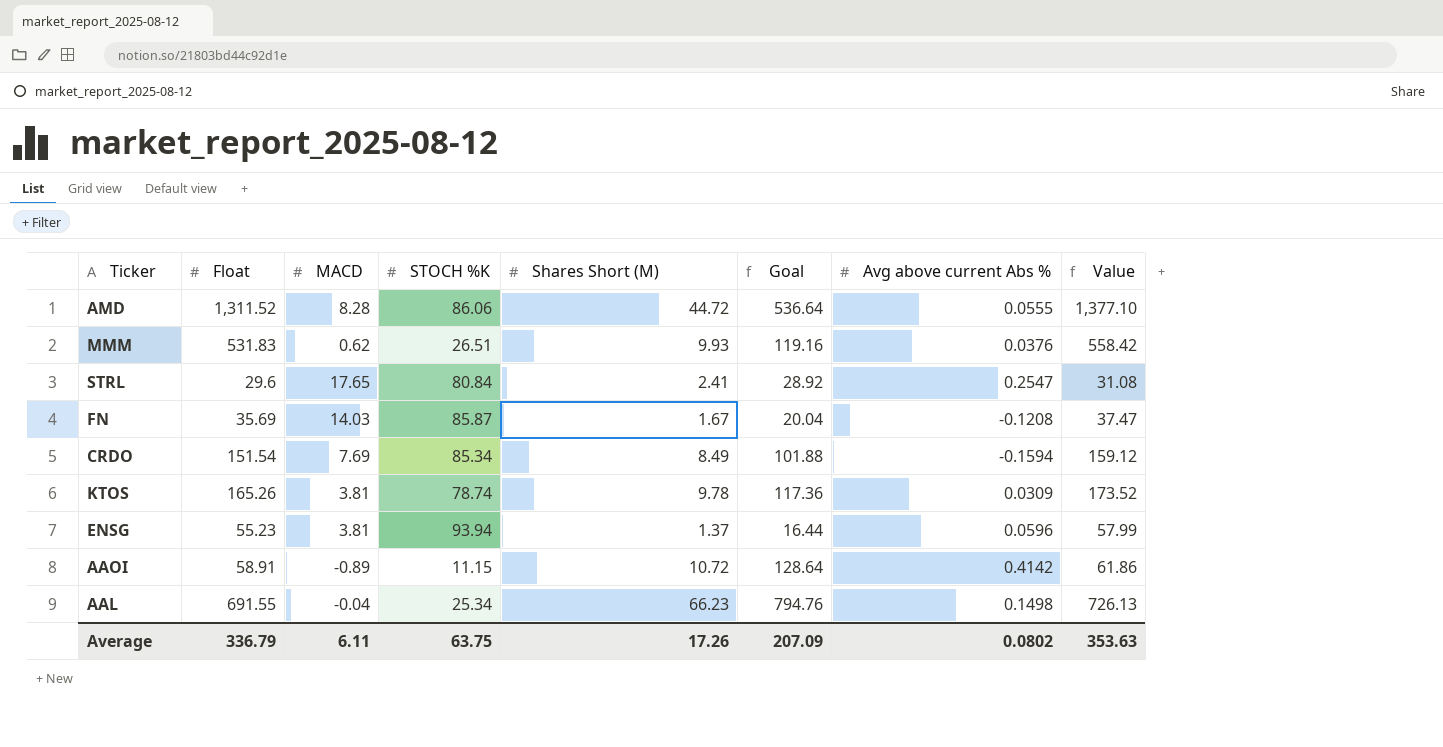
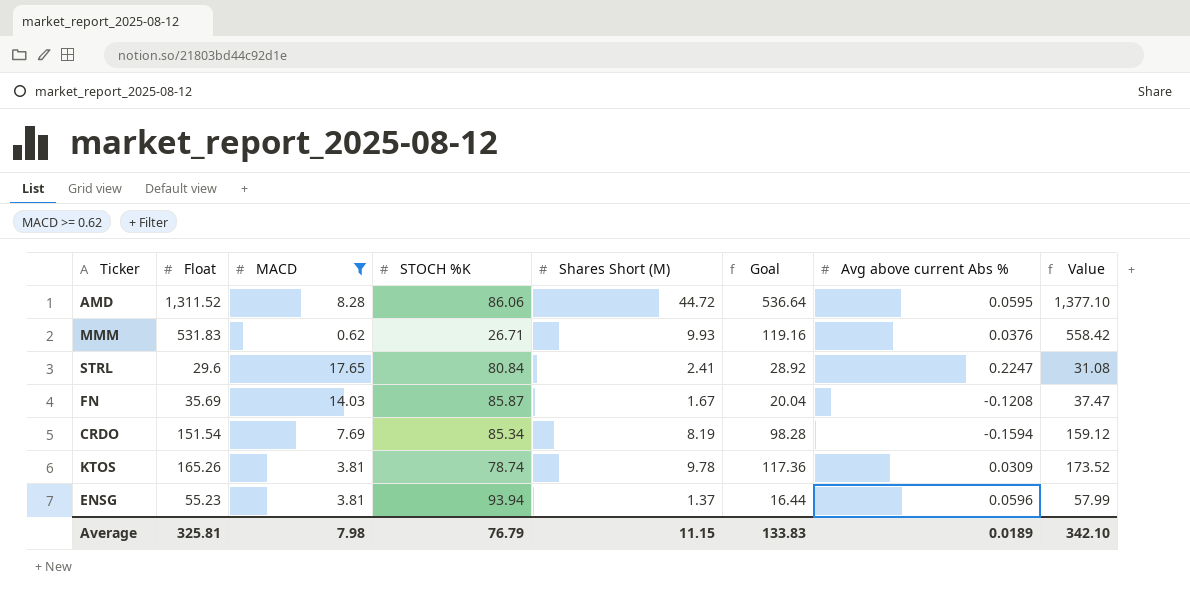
filter: none -> MACD >= 0.62
AMD | Avg above current Abs %: 0.0555 -> 0.0595
MMM | STOCH %K: 26.51 -> 26.71
STRL | Avg above current Abs %: 0.2547 -> 0.2247
CRDO | Shares Short (M): 8.49 -> 8.19
CRDO | Goal: 101.88 -> 98.28
Average | Float: 336.79 -> 325.81
Average | MACD: 6.11 -> 7.98
Average | STOCH %K: 63.75 -> 76.79
Average | Shares Short (M): 17.26 -> 11.15
Average | Goal: 207.09 -> 133.83
Average | Avg above current Abs %: 0.0802 -> 0.0189
Average | Value: 353.63 -> 342.10

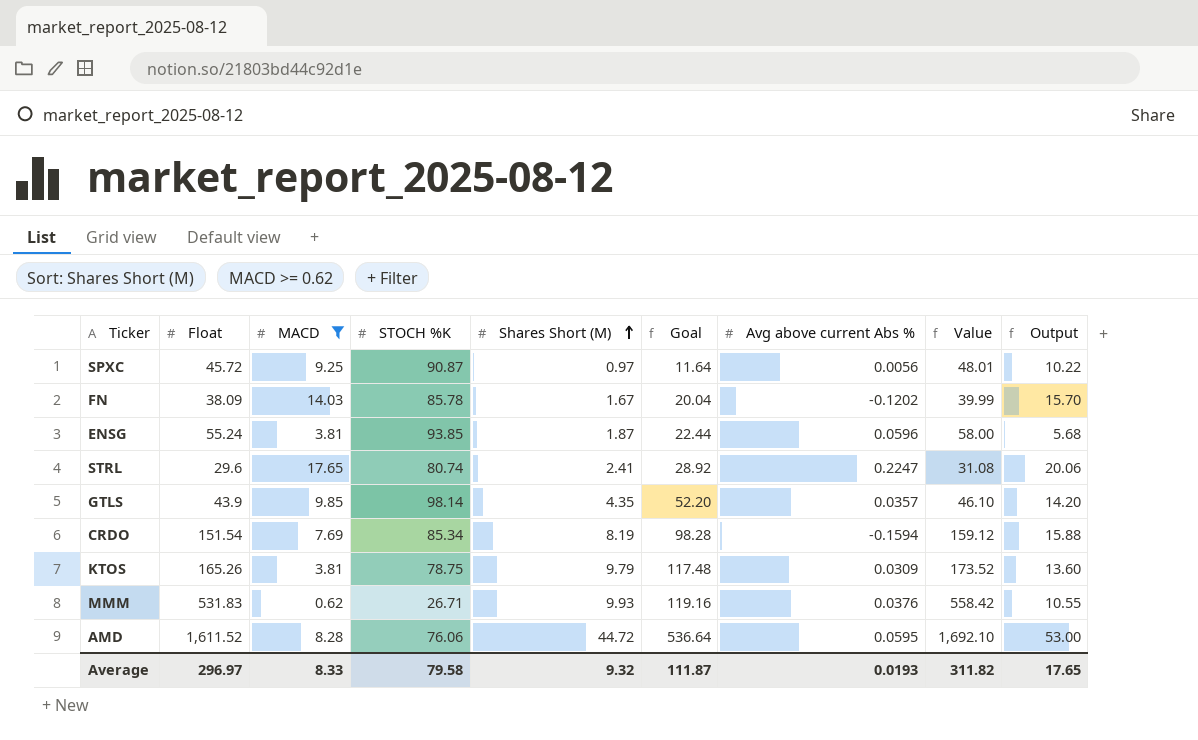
row order: none -> Shares Short (M) ascending
column Output | formula: none -> [MACD] + [Shares Short (M)]
row SPXC: none -> 45.72 | 9.25 | 90.87 | 0.97 | 11.64 | 0.0056 | 48.01 | 10.22
FN | Float: 35.69 -> 38.09
FN | STOCH %K: 85.87 -> 85.78
FN | Avg above current Abs %: -0.1208 -> -0.1202
FN | Value: 37.47 -> 39.99
ENSG | Float: 55.23 -> 55.24
ENSG | STOCH %K: 93.94 -> 93.85
ENSG | Shares Short (M): 1.37 -> 1.87
ENSG | Goal: 16.44 -> 22.44
ENSG | Value: 57.99 -> 58.00
STRL | STOCH %K: 80.84 -> 80.74
row GTLS: none -> 43.9 | 9.85 | 98.14 | 4.35 | 52.20 | 0.0357 | 46.10 | 14.20
KTOS | STOCH %K: 78.74 -> 78.75
KTOS | Shares Short (M): 9.78 -> 9.79
KTOS | Goal: 117.36 -> 117.48
AMD | Float: 1,311.52 -> 1,611.52
AMD | STOCH %K: 86.06 -> 76.06
AMD | Value: 1,377.10 -> 1,692.10
Average | Float: 325.81 -> 296.97
Average | MACD: 7.98 -> 8.33
Average | STOCH %K: 76.79 -> 79.58
Average | Shares Short (M): 11.15 -> 9.32
Average | Goal: 133.83 -> 111.87
Average | Avg above current Abs %: 0.0189 -> 0.0193
Average | Value: 342.10 -> 311.82

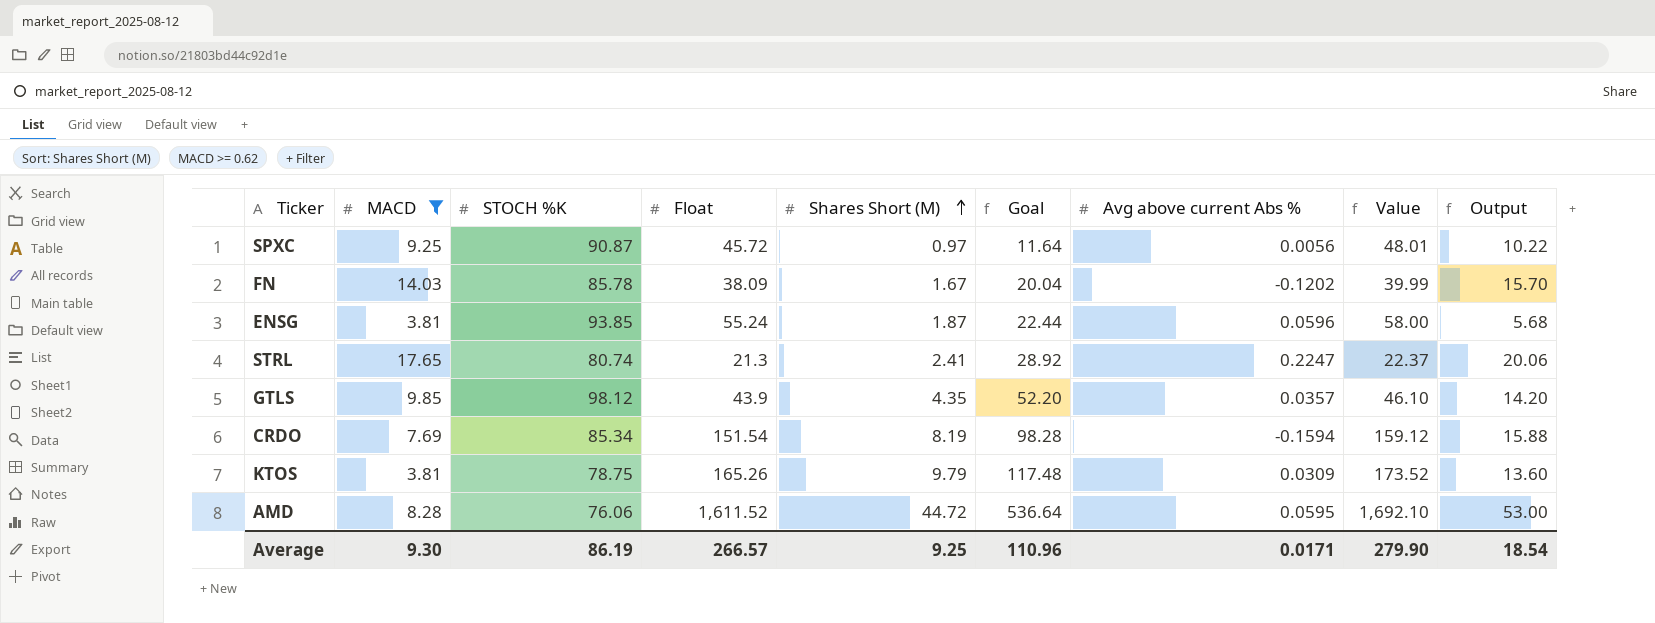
column Float | position: 2 -> 4
row MMM: 531.83 | 0.62 | 26.71 | 9.93 | 119.16 | 0.0376 | 558.42 | 10.55 -> none
STRL | Float: 29.6 -> 21.3
STRL | Value: 31.08 -> 22.37
GTLS | STOCH %K: 98.14 -> 98.12
Average | MACD: 8.33 -> 9.30
Average | STOCH %K: 79.58 -> 86.19
Average | Float: 296.97 -> 266.57
Average | Shares Short (M): 9.32 -> 9.25
Average | Goal: 111.87 -> 110.96
Average | Avg above current Abs %: 0.0193 -> 0.0171
Average | Value: 311.82 -> 279.90
Average | Output: 17.65 -> 18.54

